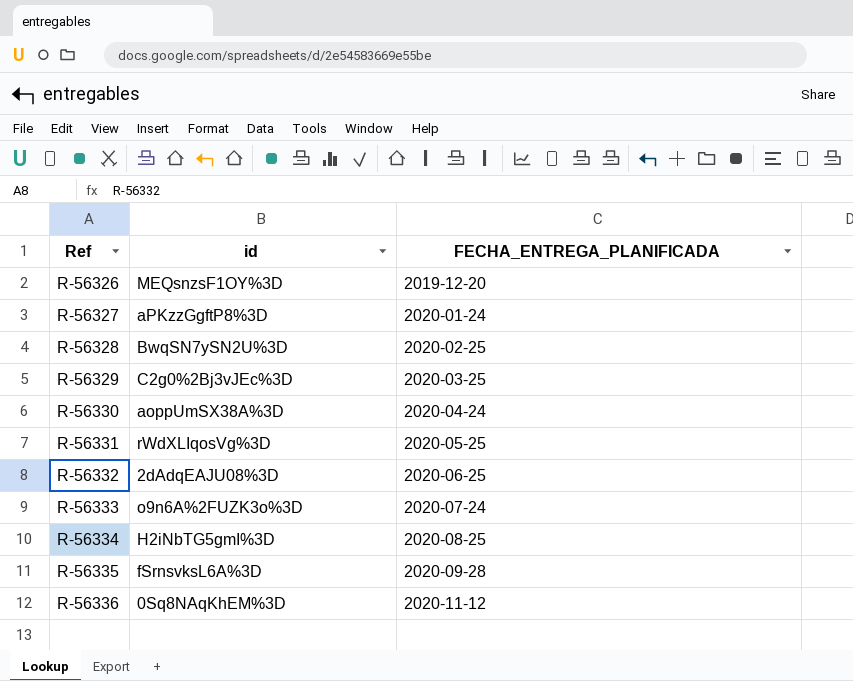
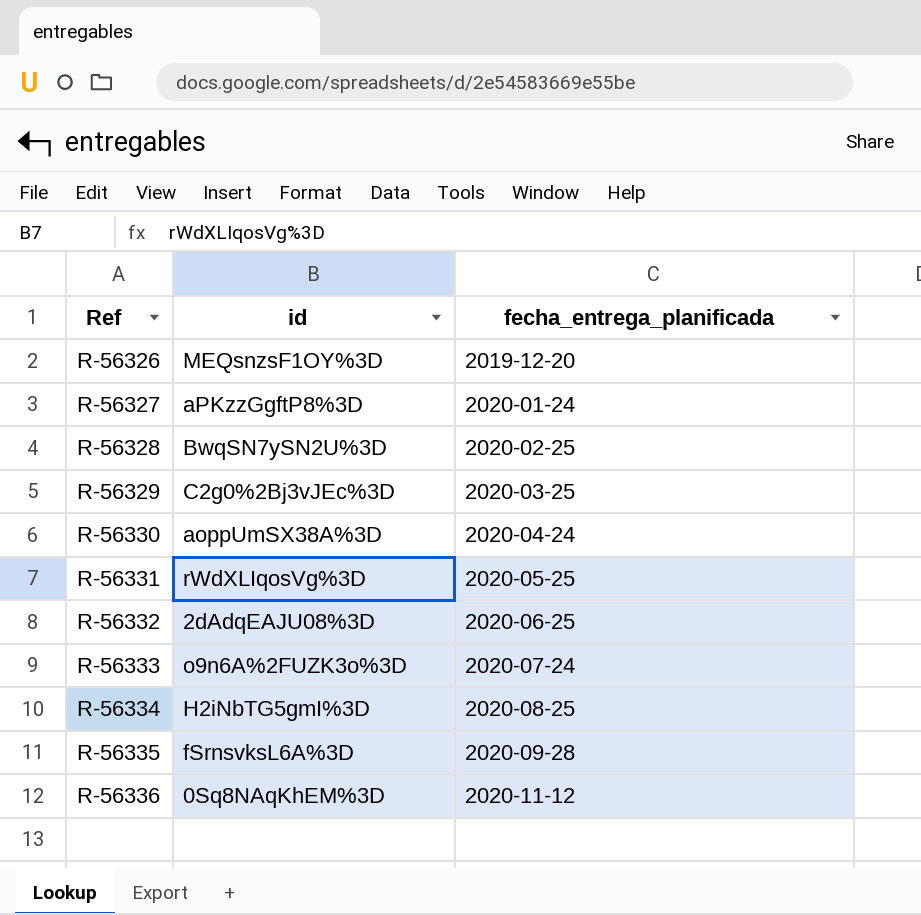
column name: FECHA_ENTREGA_PLANIFICADA -> fecha_entrega_planificada

